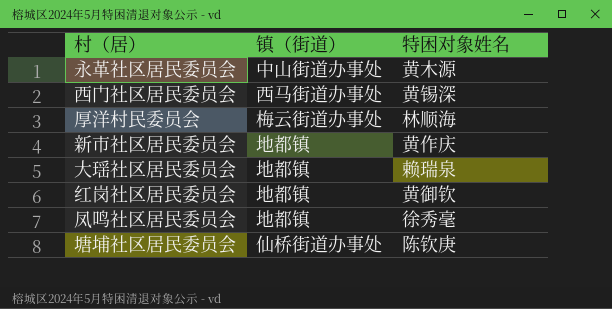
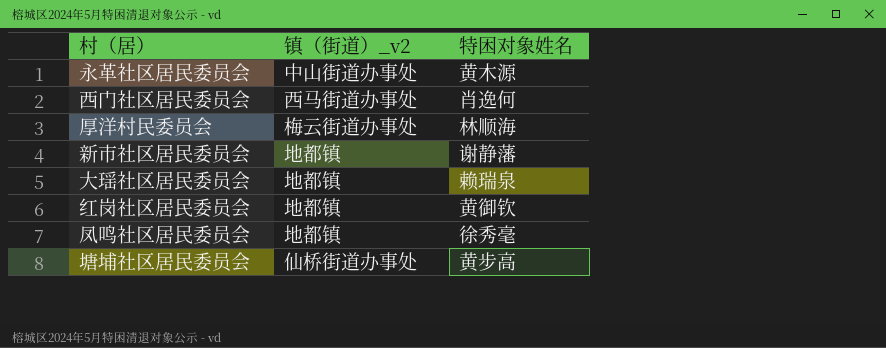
column name: 镇（街道） -> 镇（街道）_v2
西门社区居民委员会 | 特困对象姓名: 黄锡深 -> 肖逸何
新市社区居民委员会 | 特困对象姓名: 黄作庆 -> 谢静藩
塘埔社区居民委员会 | 特困对象姓名: 陈钦庚 -> 黄步高

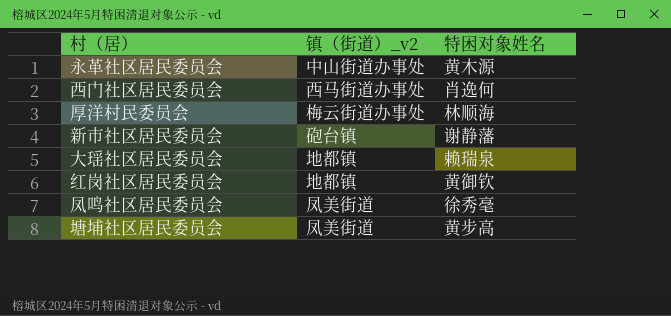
新市社区居民委员会 | 镇（街道）_v2: 地都镇 -> 砲台镇
凤鸣社区居民委员会 | 镇（街道）_v2: 地都镇 -> 凤美街道
塘埔社区居民委员会 | 镇（街道）_v2: 仙桥街道办事处 -> 凤美街道

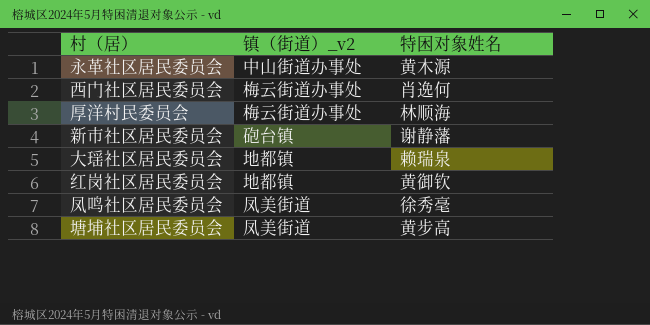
西门社区居民委员会 | 镇（街道）_v2: 西马街道办事处 -> 梅云街道办事处

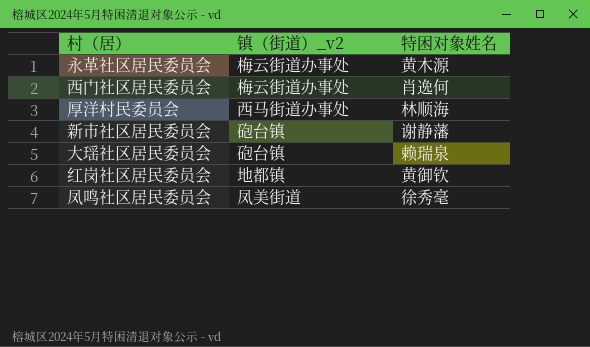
row 塘埔社区居民委员会: 凤美街道 | 黄步高 -> none
永革社区居民委员会 | 镇（街道）_v2: 中山街道办事处 -> 梅云街道办事处
厚洋村民委员会 | 镇（街道）_v2: 梅云街道办事处 -> 西马街道办事处
大瑶社区居民委员会 | 镇（街道）_v2: 地都镇 -> 砲台镇

